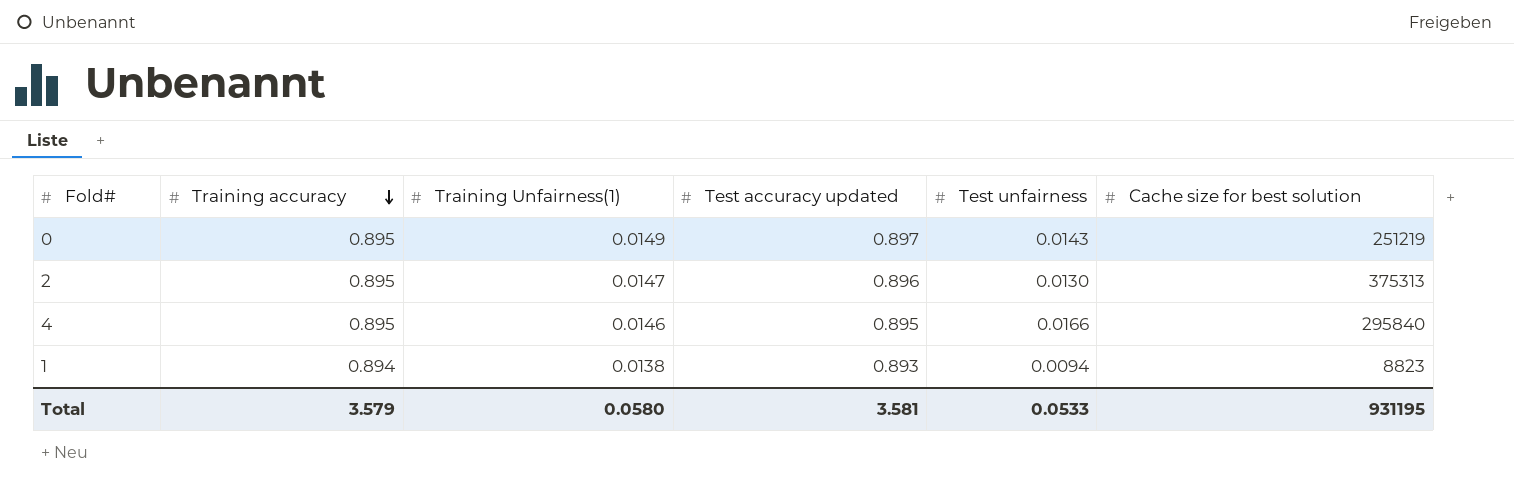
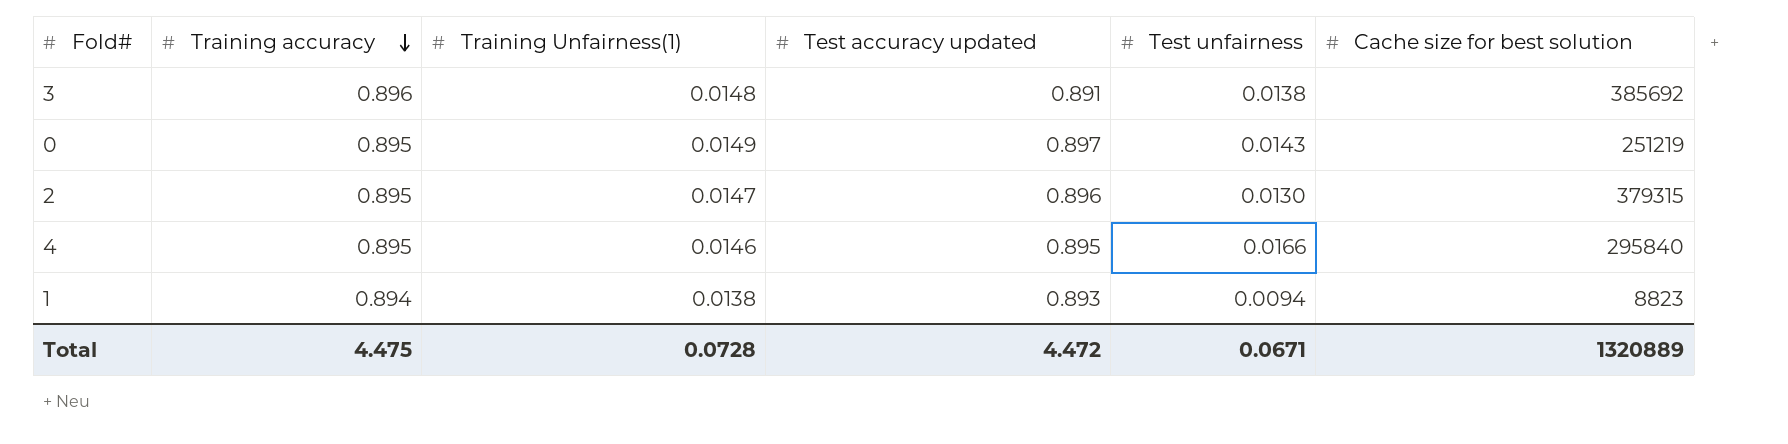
row 3: none -> 0.896 | 0.0148 | 0.891 | 0.0138 | 385692
2 | Cache size for best solution: 375313 -> 379315
Total | Training accuracy: 3.579 -> 4.475
Total | Training Unfairness(1): 0.0580 -> 0.0728
Total | Test accuracy updated: 3.581 -> 4.472
Total | Test unfairness: 0.0533 -> 0.0671
Total | Cache size for best solution: 931195 -> 1320889

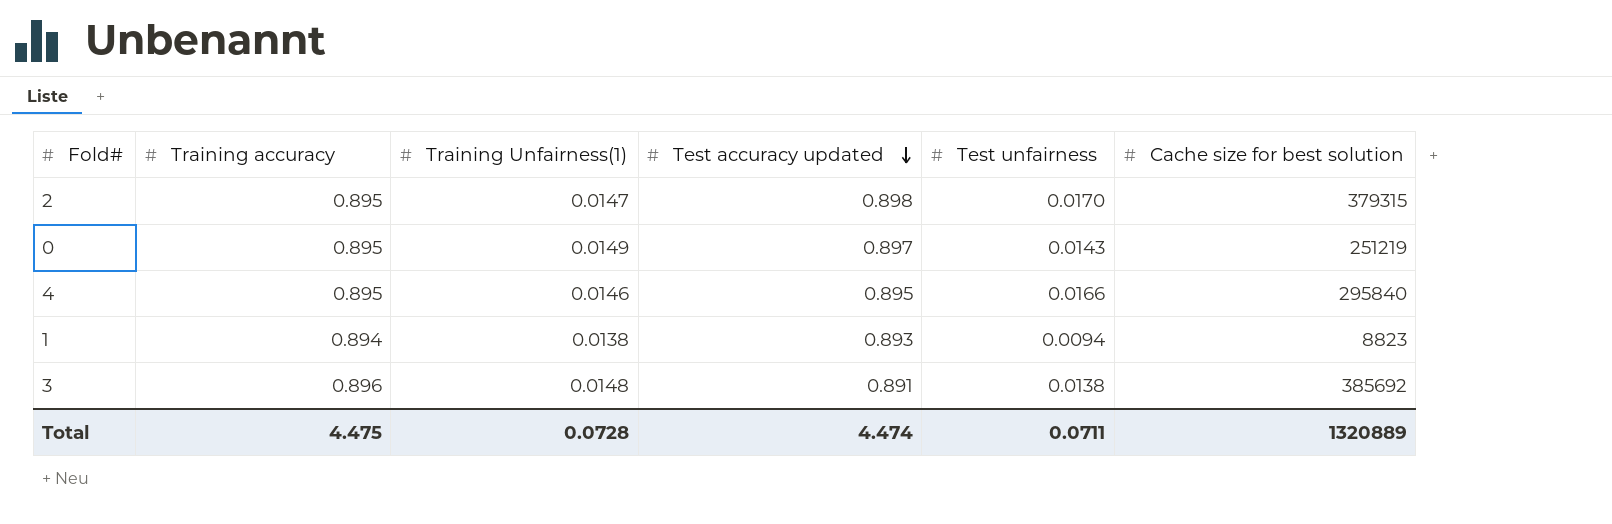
row order: Training accuracy descending -> Test accuracy updated descending
2 | Test accuracy updated: 0.896 -> 0.898
2 | Test unfairness: 0.0130 -> 0.0170
Total | Test accuracy updated: 4.472 -> 4.474
Total | Test unfairness: 0.0671 -> 0.0711

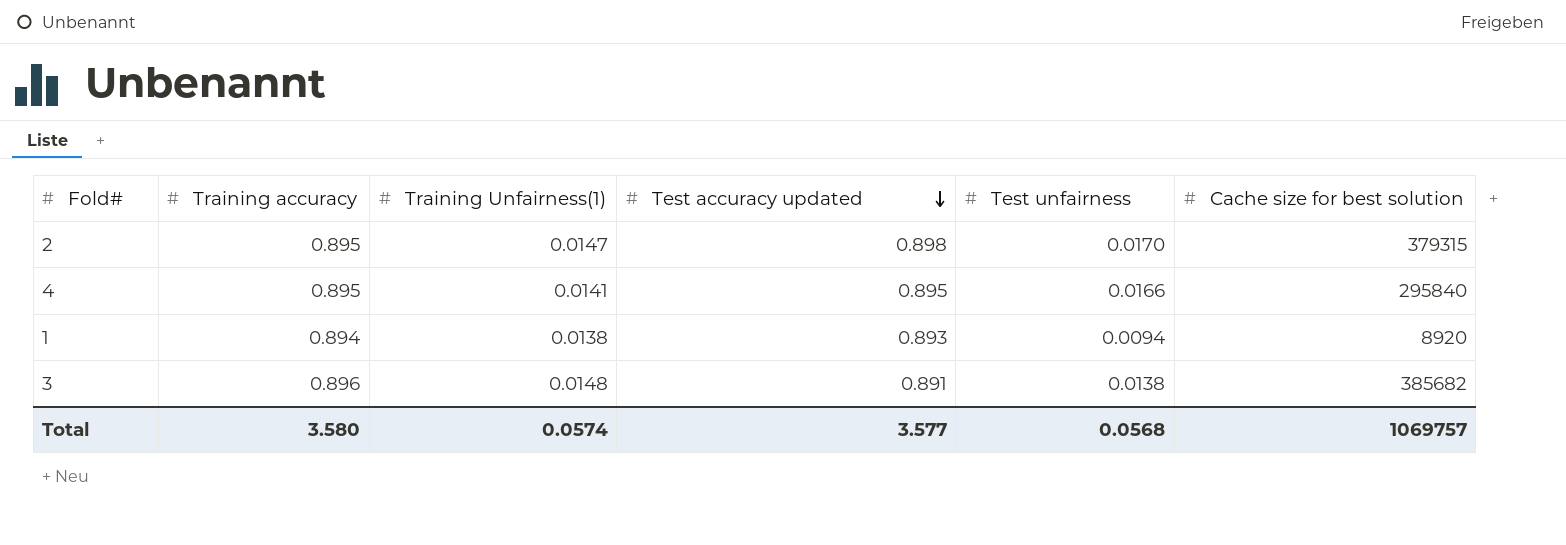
row 0: 0.895 | 0.0149 | 0.897 | 0.0143 | 251219 -> none
4 | Training Unfairness(1): 0.0146 -> 0.0141
1 | Cache size for best solution: 8823 -> 8920
3 | Cache size for best solution: 385692 -> 385682
Total | Training accuracy: 4.475 -> 3.580
Total | Training Unfairness(1): 0.0728 -> 0.0574
Total | Test accuracy updated: 4.474 -> 3.577
Total | Test unfairness: 0.0711 -> 0.0568
Total | Cache size for best solution: 1320889 -> 1069757

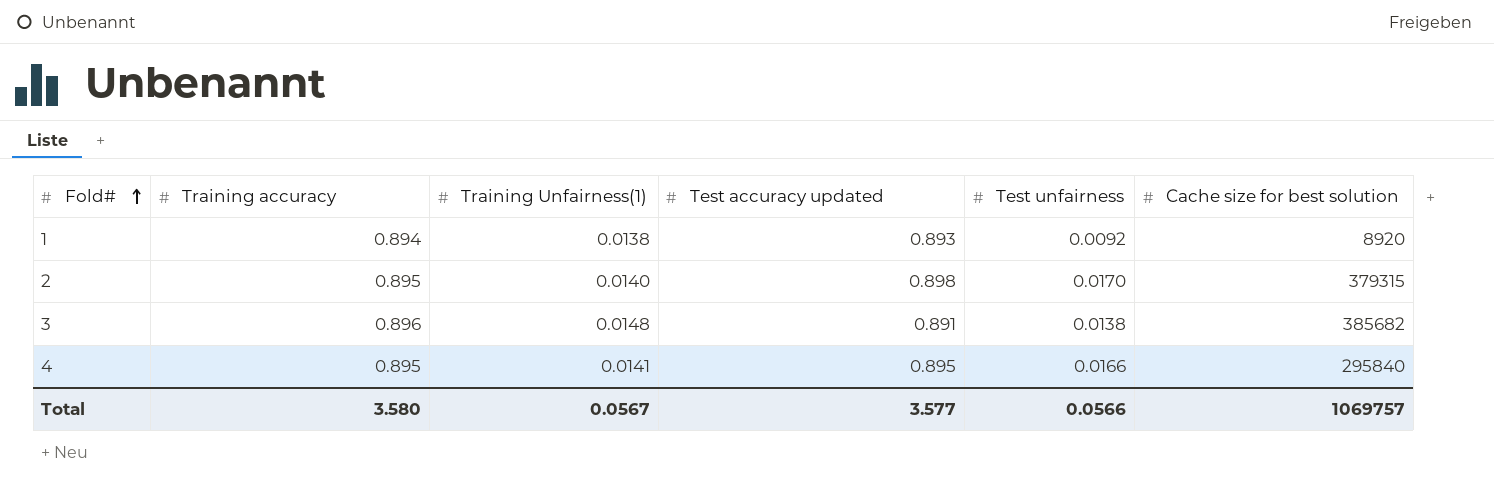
row order: Test accuracy updated descending -> Fold# ascending
1 | Test unfairness: 0.0094 -> 0.0092
2 | Training Unfairness(1): 0.0147 -> 0.0140
Total | Training Unfairness(1): 0.0574 -> 0.0567
Total | Test unfairness: 0.0568 -> 0.0566

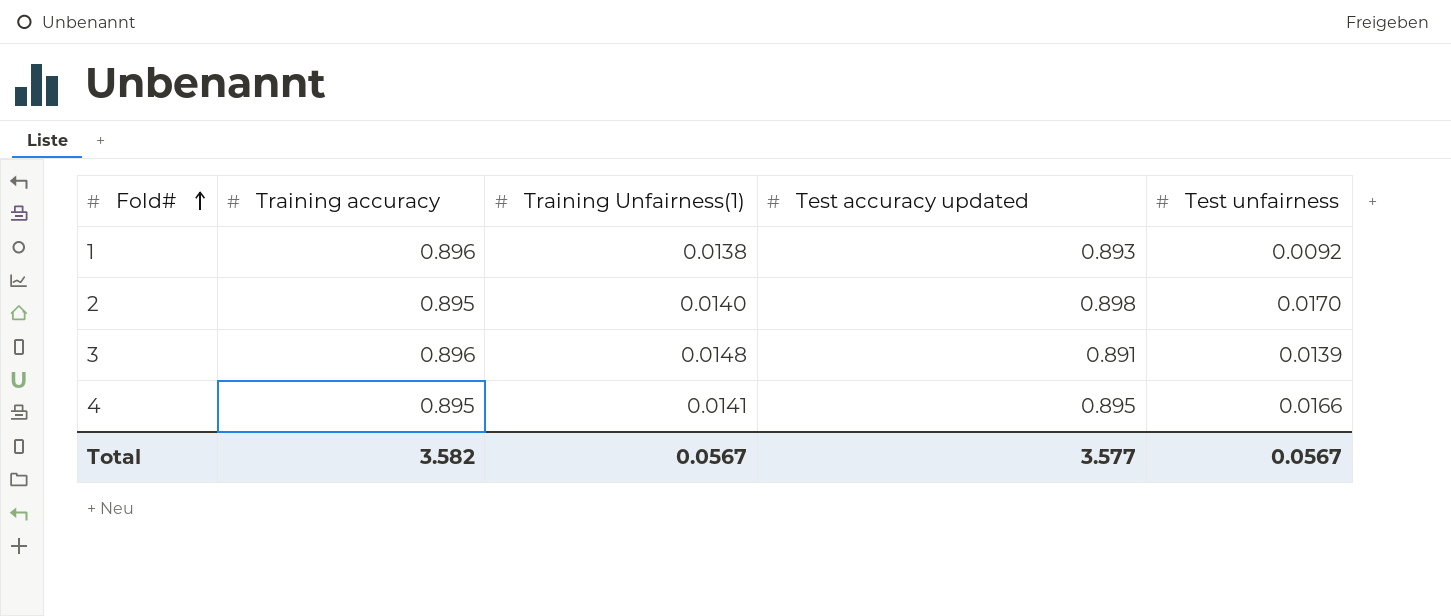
column Cache size for best solution | position: 6 -> none
1 | Training accuracy: 0.894 -> 0.896
3 | Test unfairness: 0.0138 -> 0.0139
Total | Training accuracy: 3.580 -> 3.582
Total | Test unfairness: 0.0566 -> 0.0567

